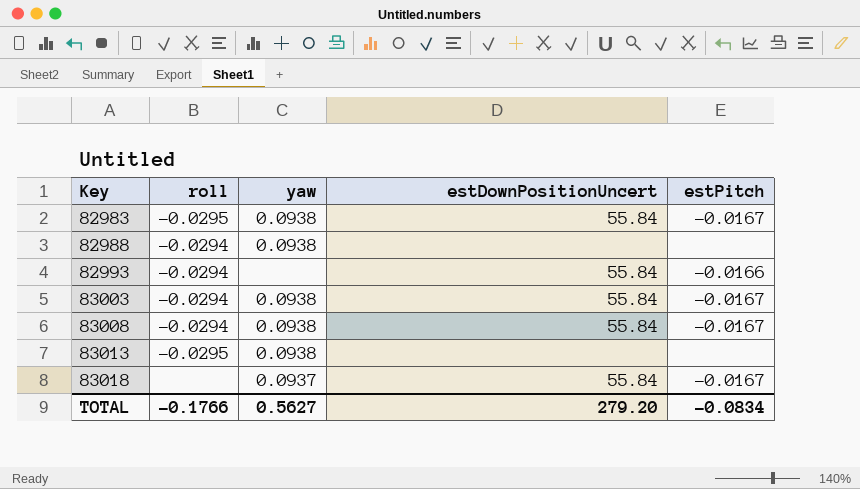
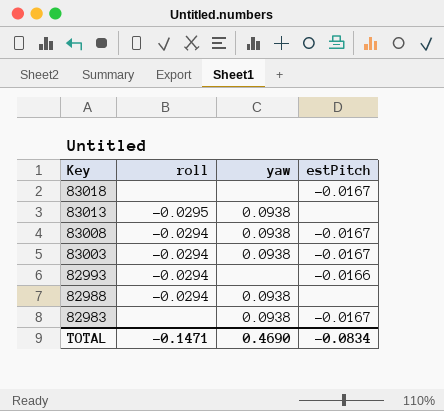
row order: Key ascending -> Key descending
column estDownPositionUncert | position: 4 -> none
83018 | yaw: 0.0937 -> none
82983 | roll: -0.0295 -> none
TOTAL | roll: -0.1766 -> -0.1471
TOTAL | yaw: 0.5627 -> 0.4690

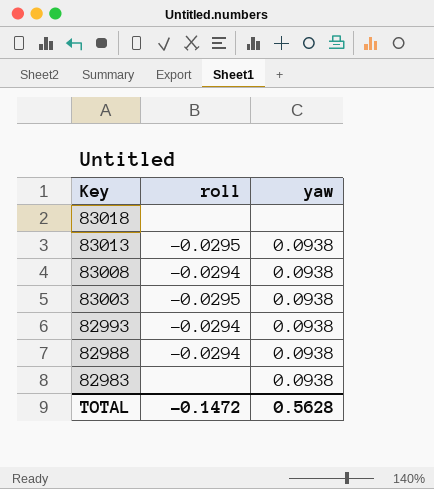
column estPitch | position: 4 -> none
83003 | roll: -0.0294 -> -0.0295
82993 | yaw: none -> 0.0938
TOTAL | roll: -0.1471 -> -0.1472
TOTAL | yaw: 0.4690 -> 0.5628

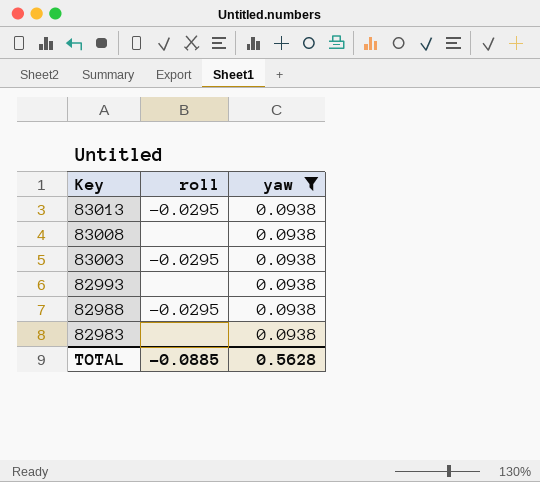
filter: none -> yaw = 0.0938
83008 | roll: -0.0294 -> none
82993 | roll: -0.0294 -> none
82988 | roll: -0.0294 -> -0.0295
TOTAL | roll: -0.1472 -> -0.0885

